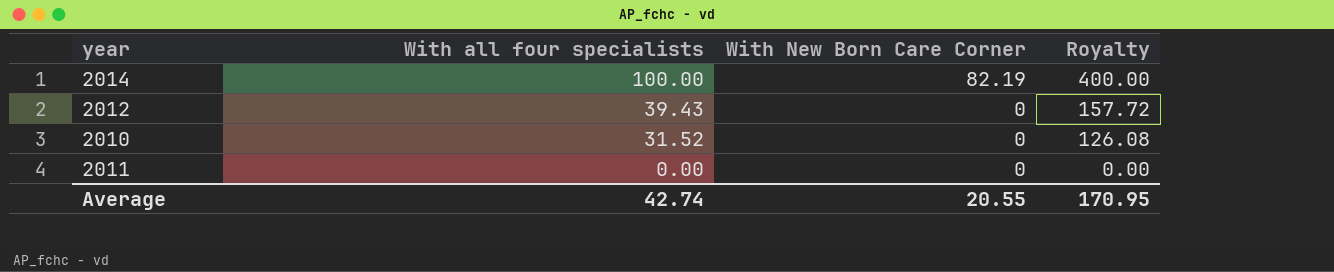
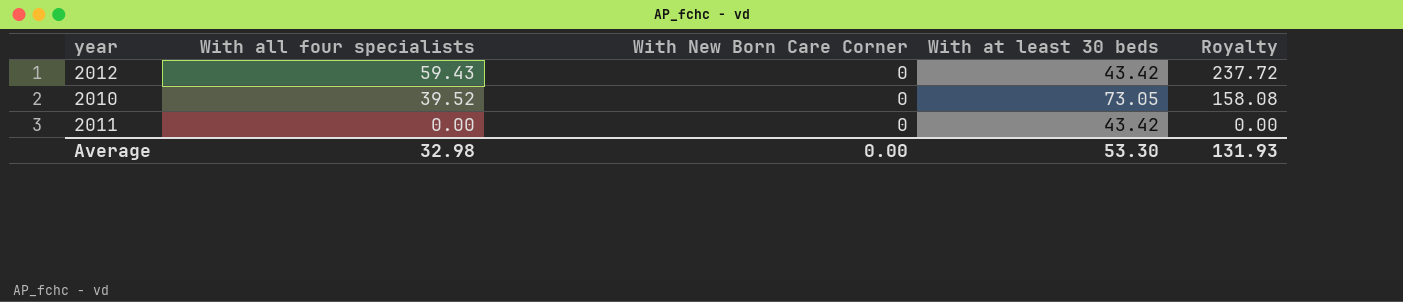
column With at least 30 beds | position: none -> 4
row 2014: 100.00 | 82.19 | 400.00 -> none
2012 | With all four specialists: 39.43 -> 59.43
2012 | Royalty: 157.72 -> 237.72
2010 | With all four specialists: 31.52 -> 39.52
2010 | Royalty: 126.08 -> 158.08
Average | With all four specialists: 42.74 -> 32.98
Average | With New Born Care Corner: 20.55 -> 0.00
Average | Royalty: 170.95 -> 131.93

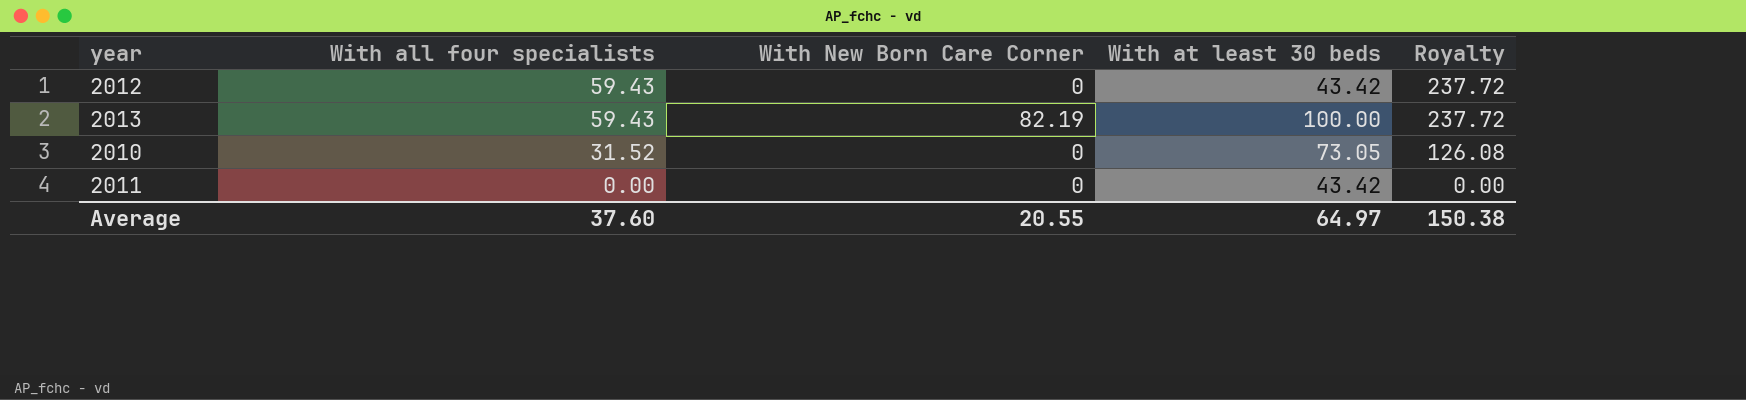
row 2013: none -> 59.43 | 82.19 | 100.00 | 237.72
2010 | With all four specialists: 39.52 -> 31.52
2010 | Royalty: 158.08 -> 126.08
Average | With all four specialists: 32.98 -> 37.60
Average | With New Born Care Corner: 0.00 -> 20.55
Average | With at least 30 beds: 53.30 -> 64.97
Average | Royalty: 131.93 -> 150.38

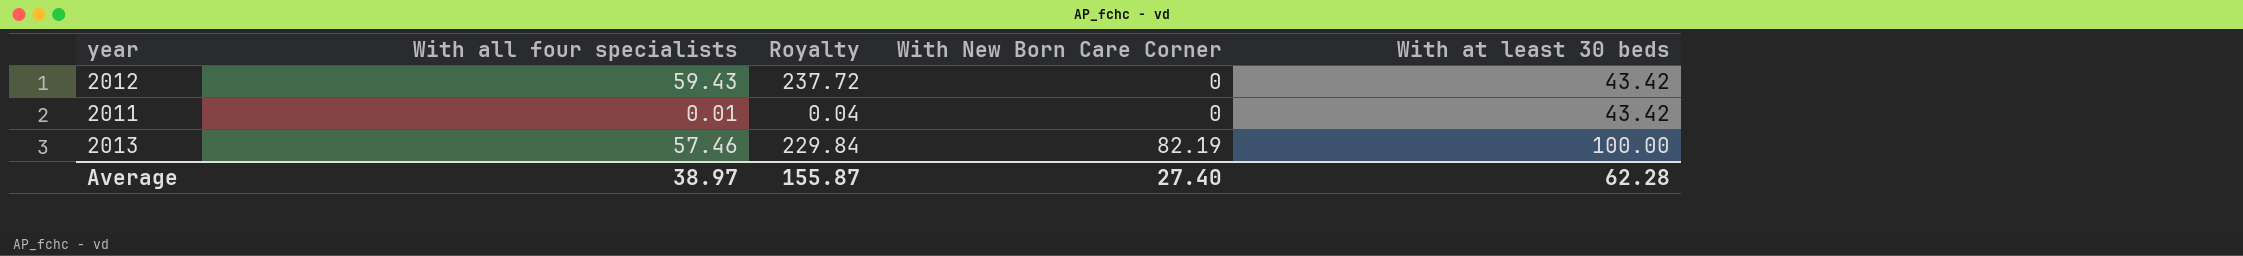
row order: With all four specialists descending -> With New Born Care Corner ascending
column Royalty | position: 5 -> 3
row 2010: 31.52 | 0 | 73.05 | 126.08 -> none
2011 | With all four specialists: 0.00 -> 0.01
2011 | Royalty: 0.00 -> 0.04
2013 | With all four specialists: 59.43 -> 57.46
2013 | Royalty: 237.72 -> 229.84
Average | With all four specialists: 37.60 -> 38.97
Average | Royalty: 150.38 -> 155.87
Average | With New Born Care Corner: 20.55 -> 27.40
Average | With at least 30 beds: 64.97 -> 62.28

